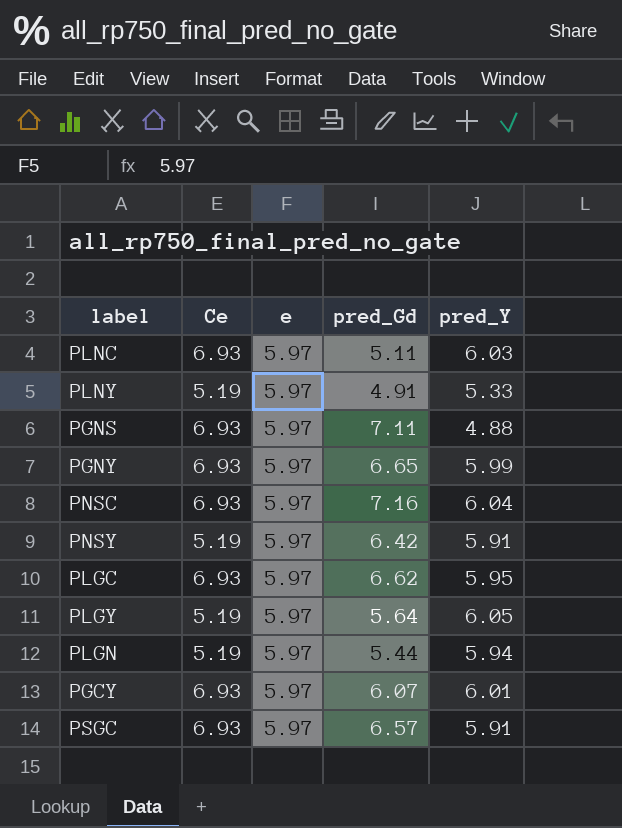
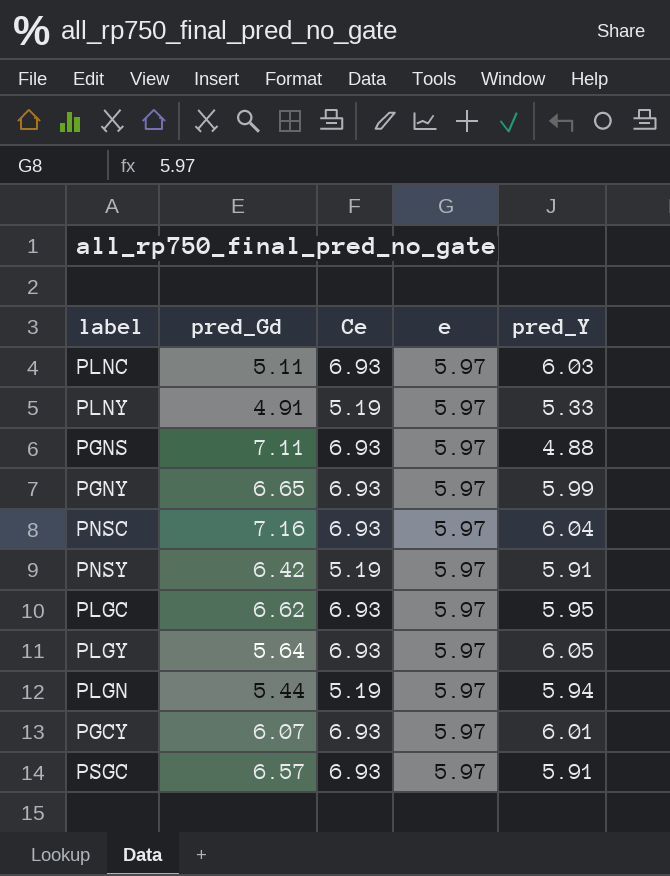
column pred_Gd | position: 4 -> 2
PLGY | Ce: 5.19 -> 6.93

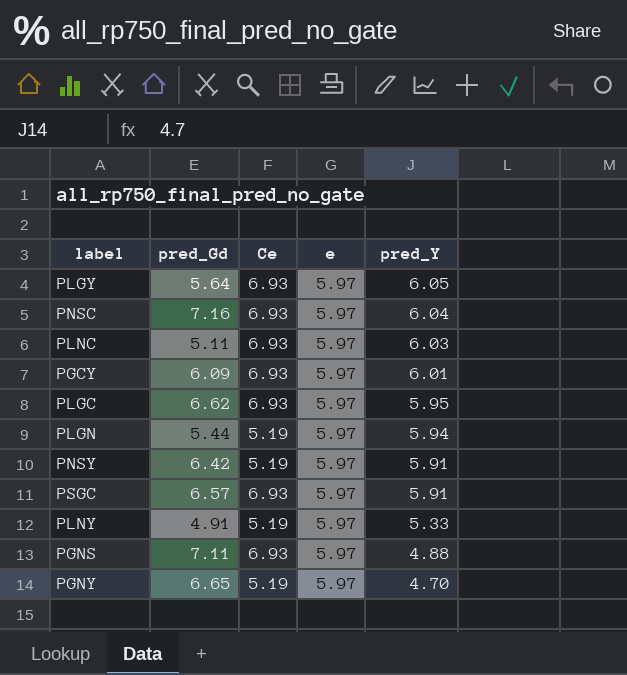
row order: none -> pred_Y descending
PGCY | pred_Gd: 6.07 -> 6.09
PGNY | Ce: 6.93 -> 5.19
PGNY | pred_Y: 5.99 -> 4.70

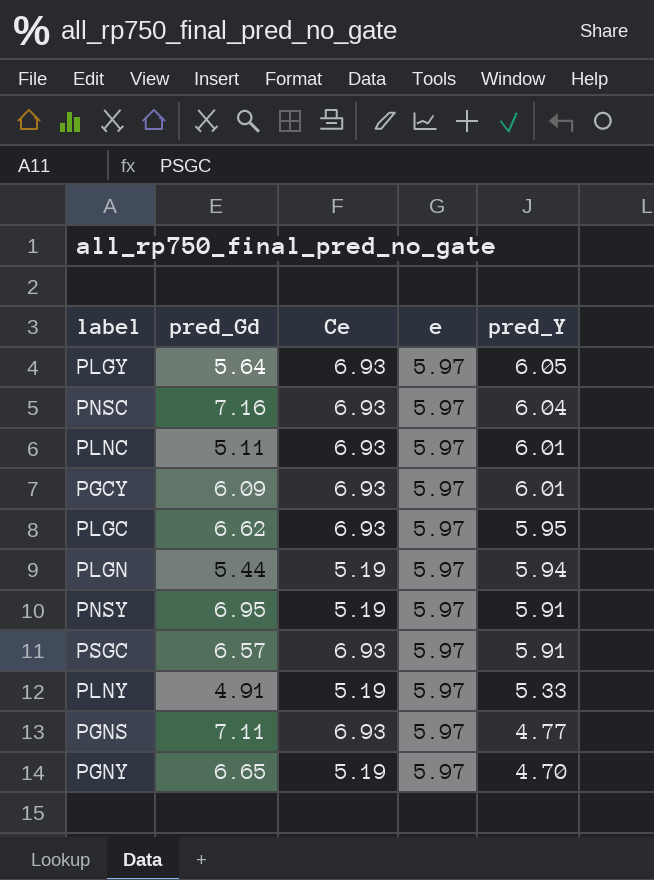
PLNC | pred_Y: 6.03 -> 6.01
PNSY | pred_Gd: 6.42 -> 6.95
PGNS | pred_Y: 4.88 -> 4.77

